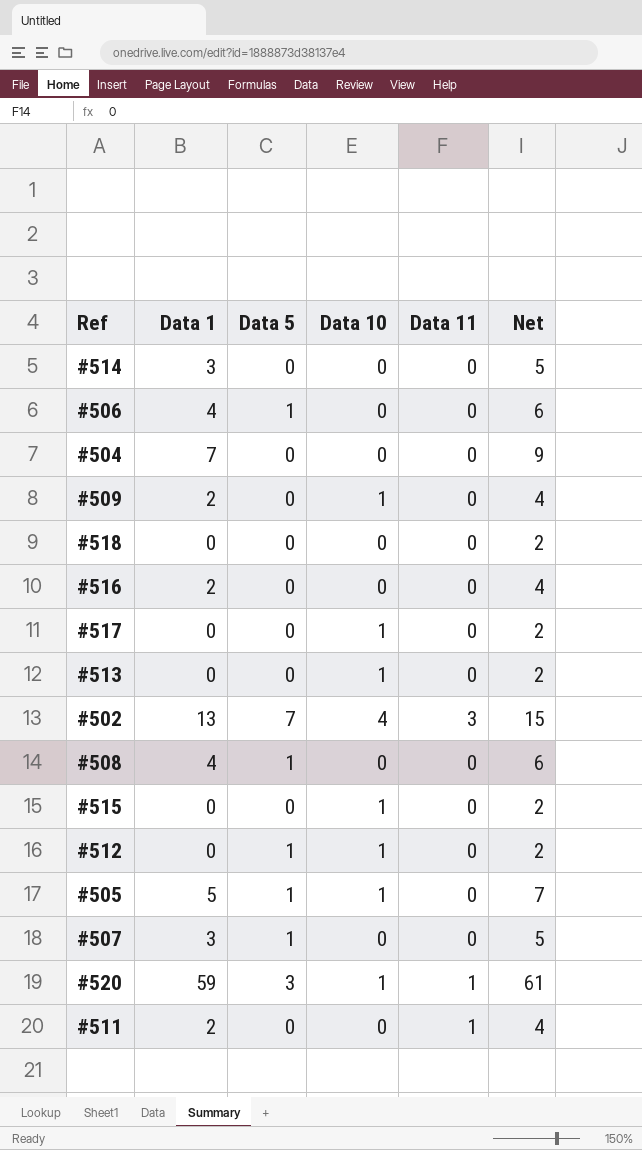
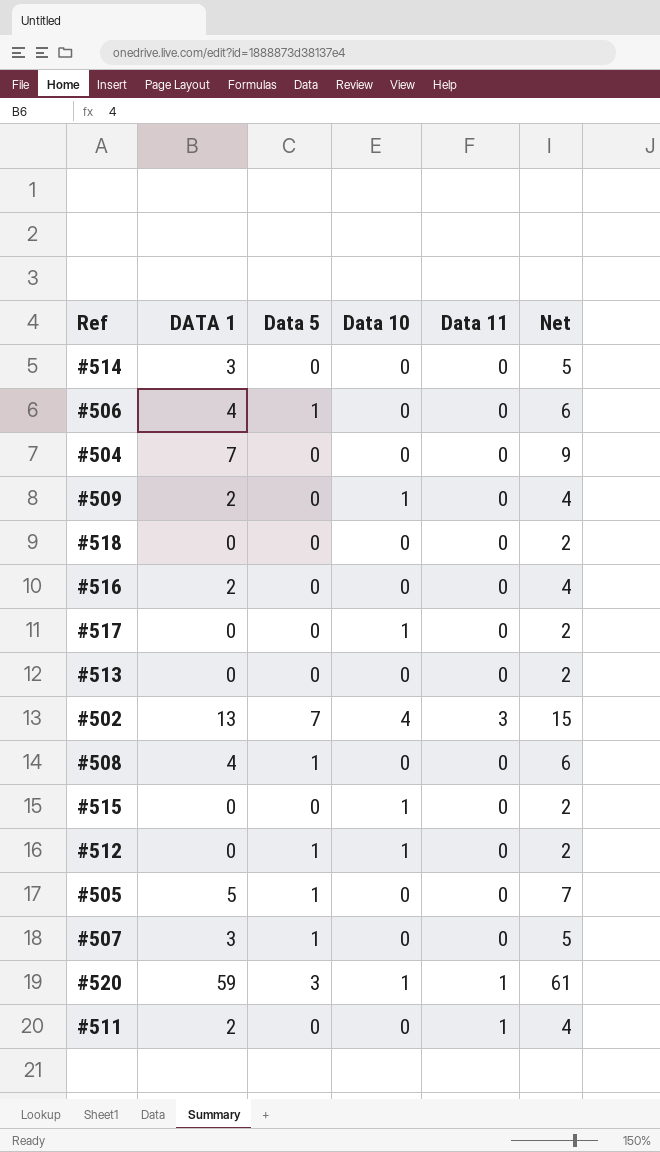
column name: Data 1 -> DATA 1
#513 | Data 10: 1 -> 0
#505 | Data 10: 1 -> 0

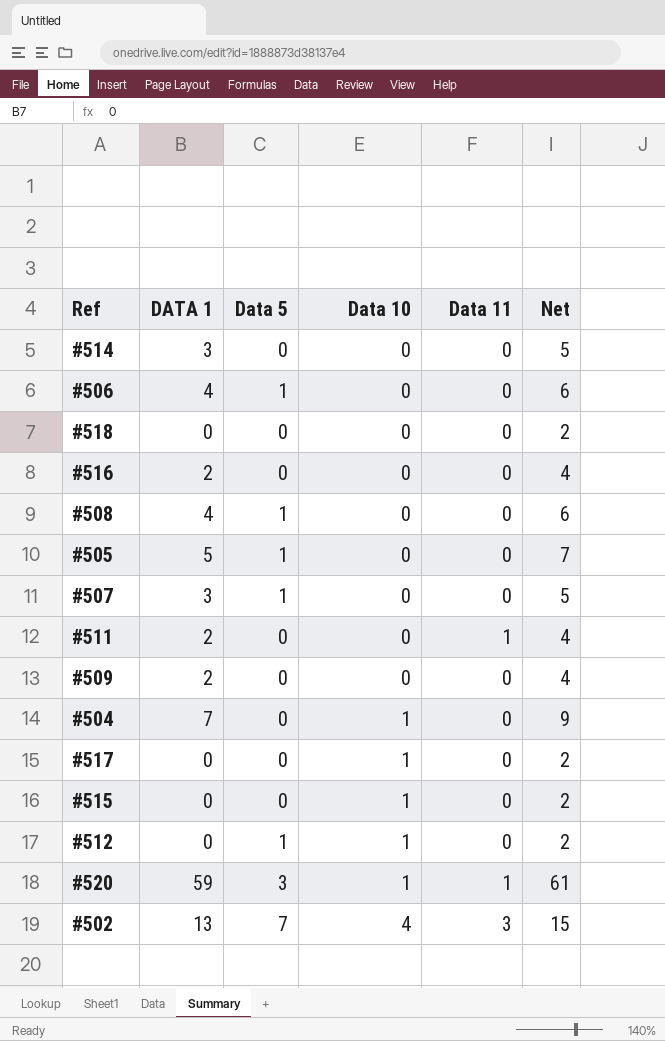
row order: none -> Data 10 ascending
row #513: 0 | 0 | 0 | 0 | 2 -> none
#509 | Data 10: 1 -> 0
#504 | Data 10: 0 -> 1

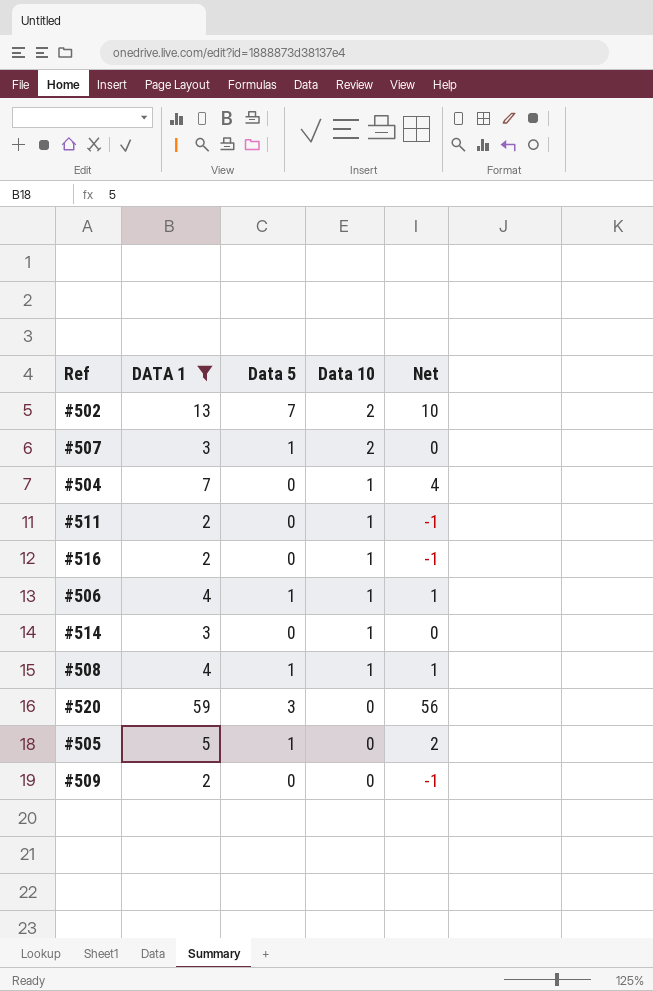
filter: none -> DATA 1 != 0
row order: Data 10 ascending -> Data 10 descending
column Data 11 | position: 5 -> none
column Net | formula: [DATA 1] + 2 -> [DATA 1] - 3
#502 | Data 10: 4 -> 2
#507 | Data 10: 0 -> 2
#511 | Data 10: 0 -> 1
#516 | Data 10: 0 -> 1
#506 | Data 10: 0 -> 1
#514 | Data 10: 0 -> 1
#508 | Data 10: 0 -> 1
#520 | Data 10: 1 -> 0

